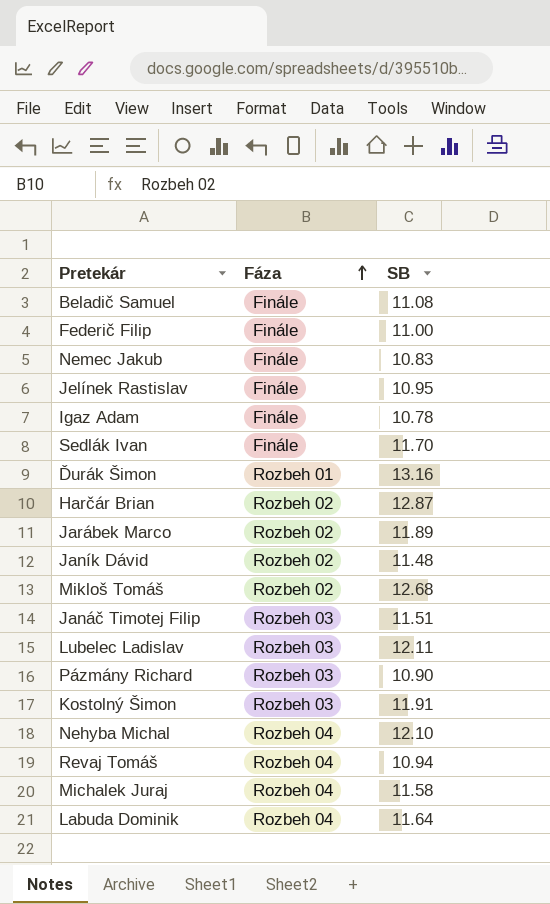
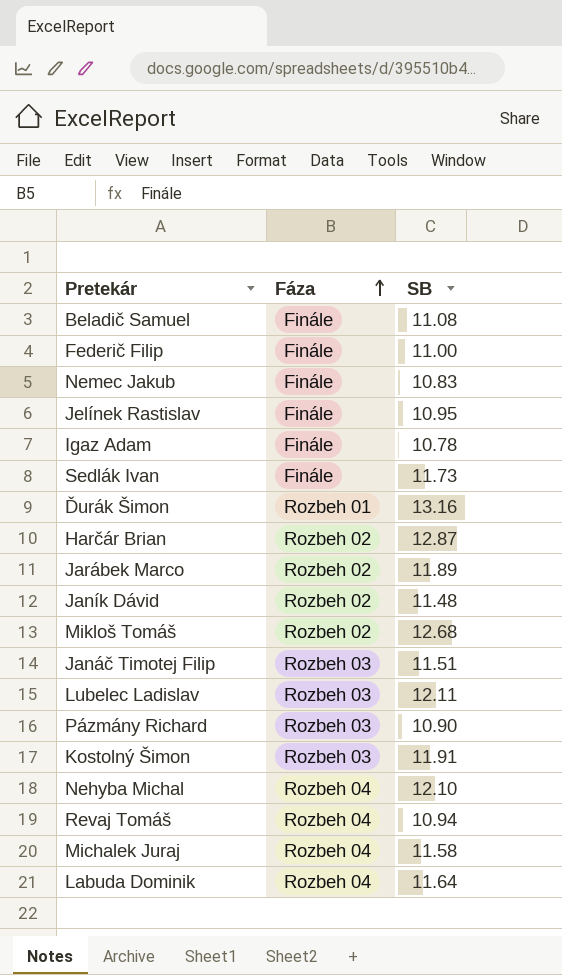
Sedlák Ivan | SB: 11.70 -> 11.73

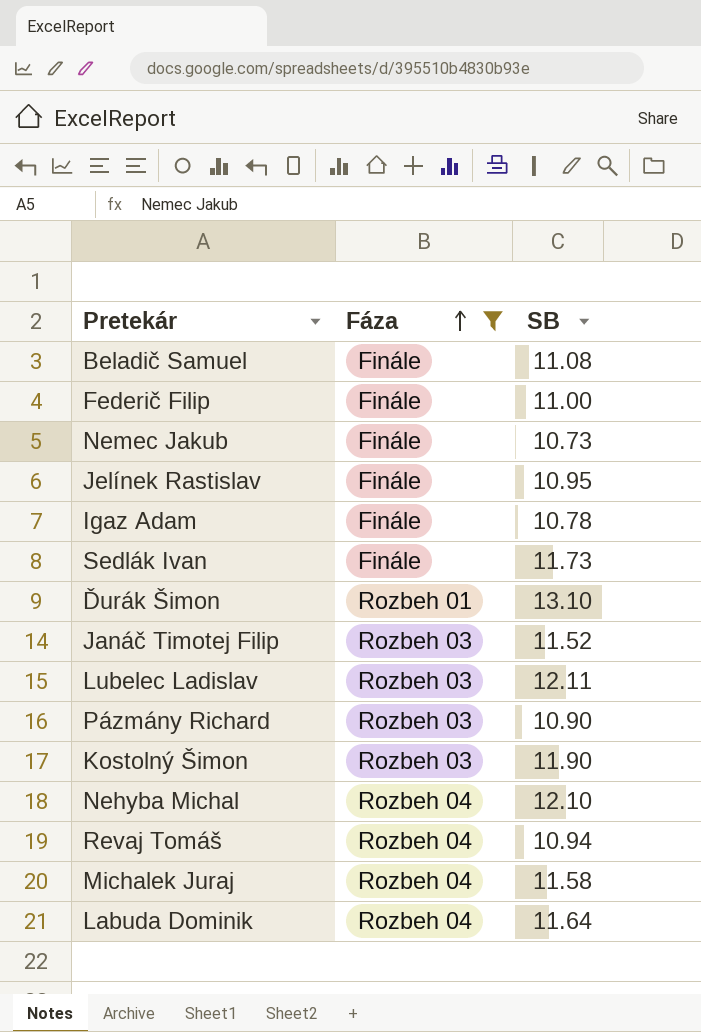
filter: none -> Fáza != Rozbeh 02
Nemec Jakub | SB: 10.83 -> 10.73
Ďurák Šimon | SB: 13.16 -> 13.10
Janáč Timotej Filip | SB: 11.51 -> 11.52
Kostolný Šimon | SB: 11.91 -> 11.90

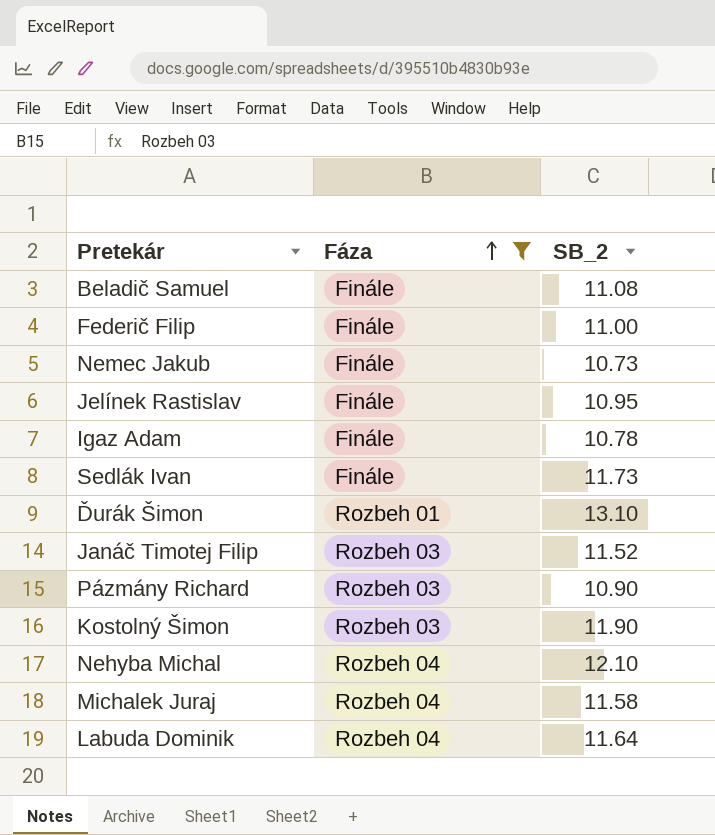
column name: SB -> SB_2
row Lubelec Ladislav: Rozbeh 03 | 12.11 -> none
row Revaj Tomáš: Rozbeh 04 | 10.94 -> none

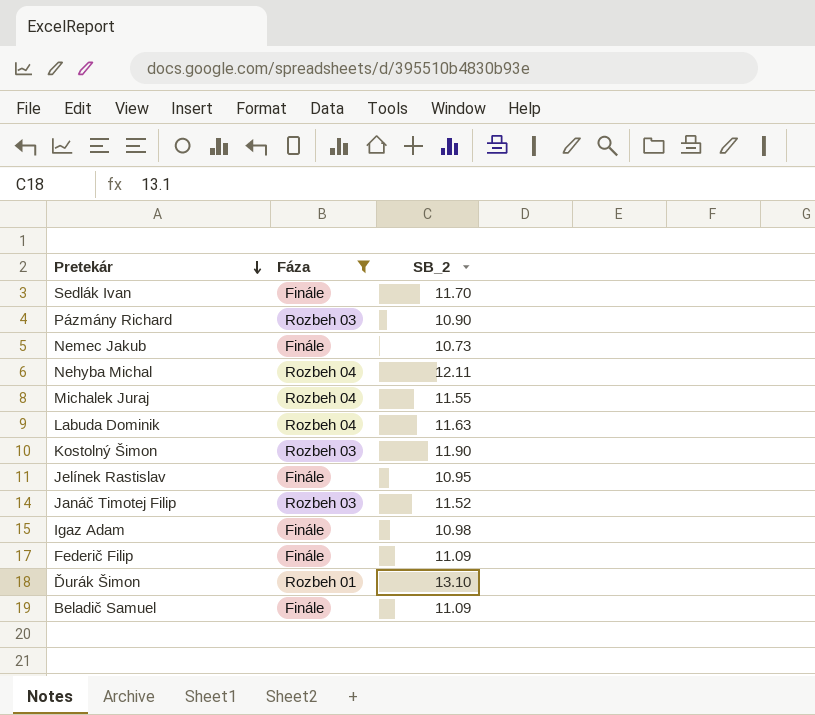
row order: Fáza ascending -> Pretekár descending
Sedlák Ivan | SB_2: 11.73 -> 11.70
Nehyba Michal | SB_2: 12.10 -> 12.11
Michalek Juraj | SB_2: 11.58 -> 11.55
Labuda Dominik | SB_2: 11.64 -> 11.63
Igaz Adam | SB_2: 10.78 -> 10.98
Federič Filip | SB_2: 11.00 -> 11.09
Beladič Samuel | SB_2: 11.08 -> 11.09

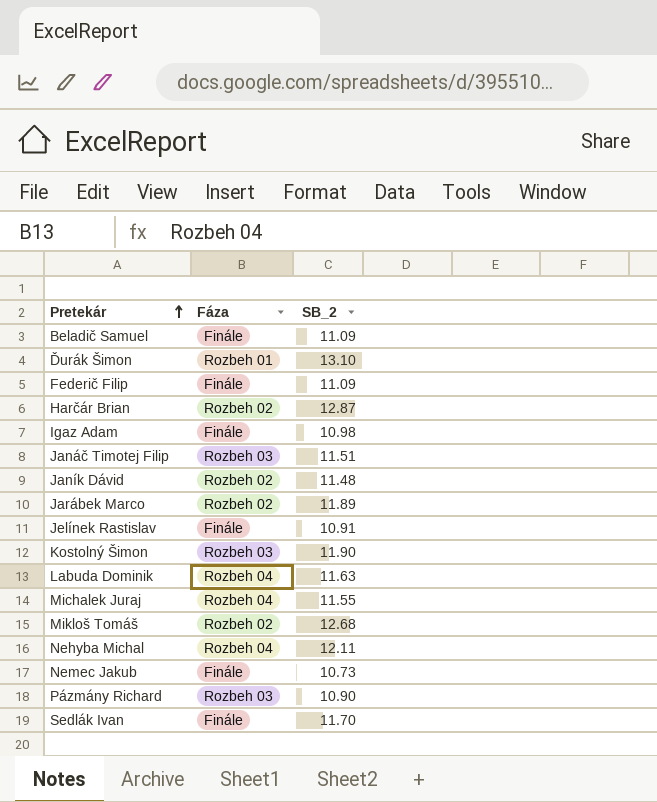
filter: Fáza != Rozbeh 02 -> none
row order: Pretekár descending -> Pretekár ascending
Janáč Timotej Filip | SB_2: 11.52 -> 11.51
Jelínek Rastislav | SB_2: 10.95 -> 10.91

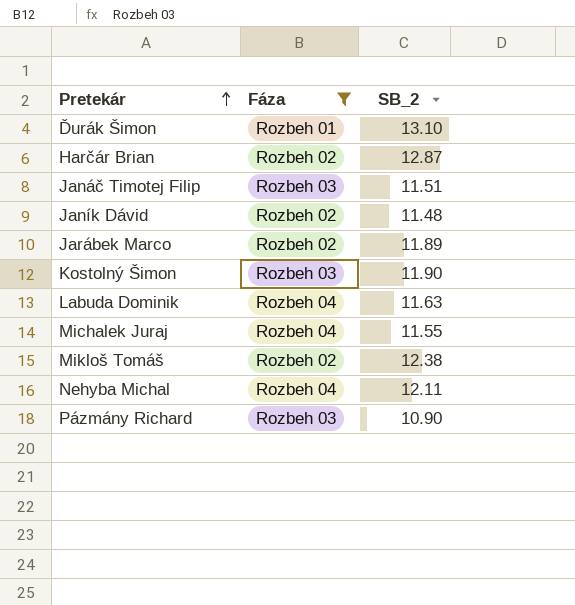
filter: none -> Fáza != Finále
Mikloš Tomáš | SB_2: 12.68 -> 12.38

